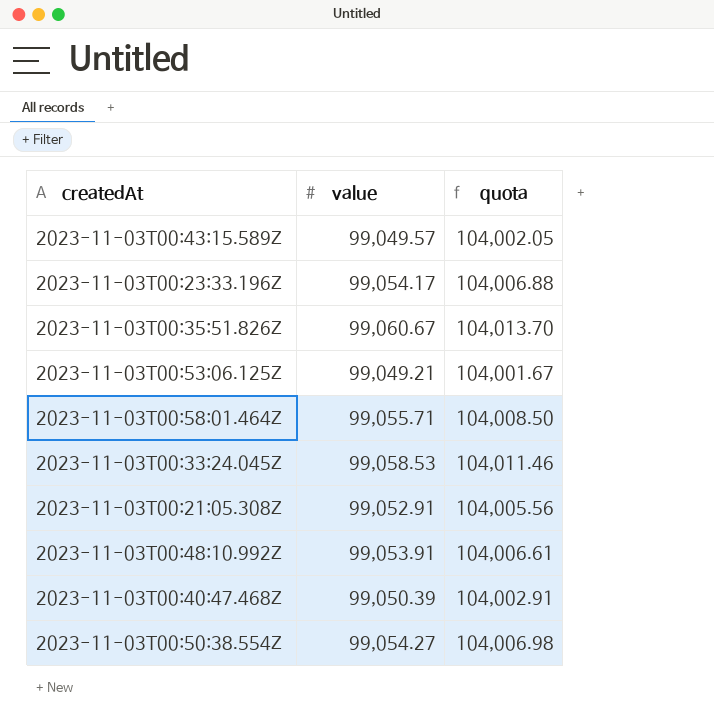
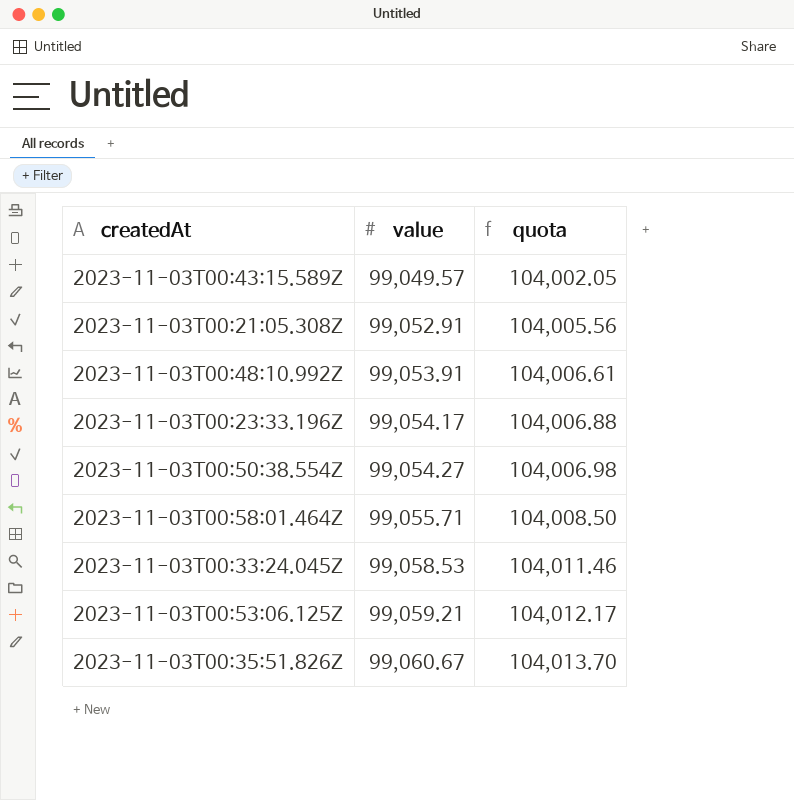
row order: none -> value ascending
row 2023-11-03T00:40:47.468Z: 99,050.39 | 104,002.91 -> none
2023-11-03T00:53:06.125Z | value: 99,049.21 -> 99,059.21
2023-11-03T00:53:06.125Z | quota: 104,001.67 -> 104,012.17

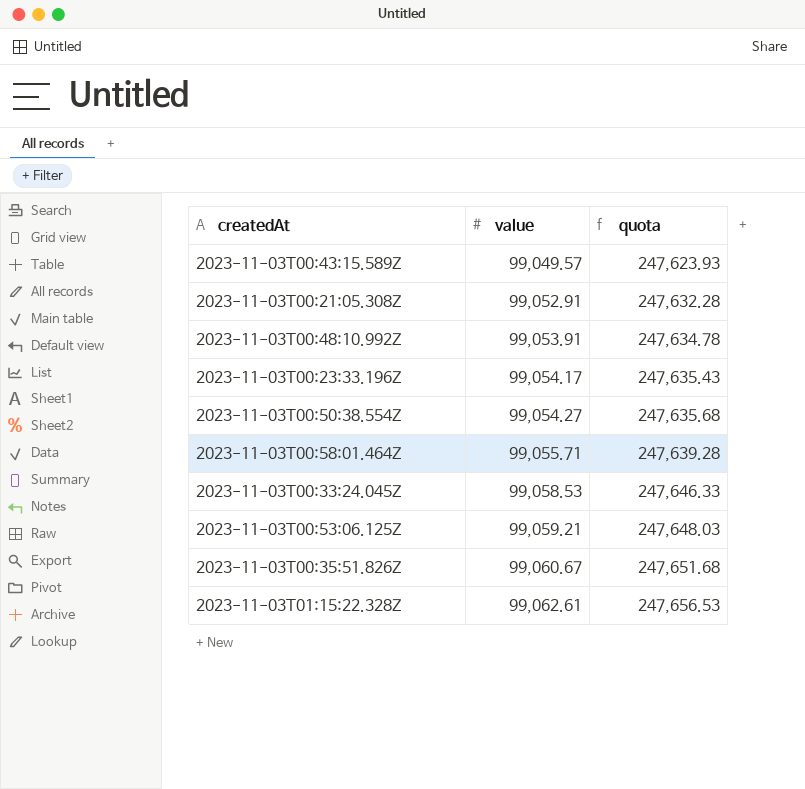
column quota | formula: [value] * 1.05 -> [value] * 2.5
row 2023-11-03T01:15:22.328Z: none -> 99,062.61 | 247,656.53

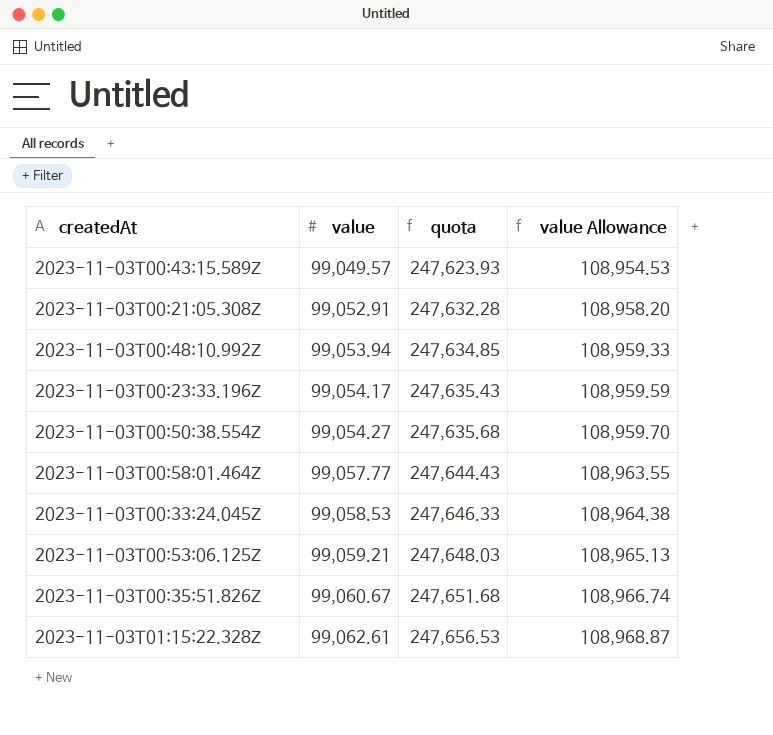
column value Allowance | formula: none -> [value] * 1.1
2023-11-03T00:48:10.992Z | value: 99,053.91 -> 99,053.94
2023-11-03T00:48:10.992Z | quota: 247,634.78 -> 247,634.85
2023-11-03T00:58:01.464Z | value: 99,055.71 -> 99,057.77
2023-11-03T00:58:01.464Z | quota: 247,639.28 -> 247,644.43

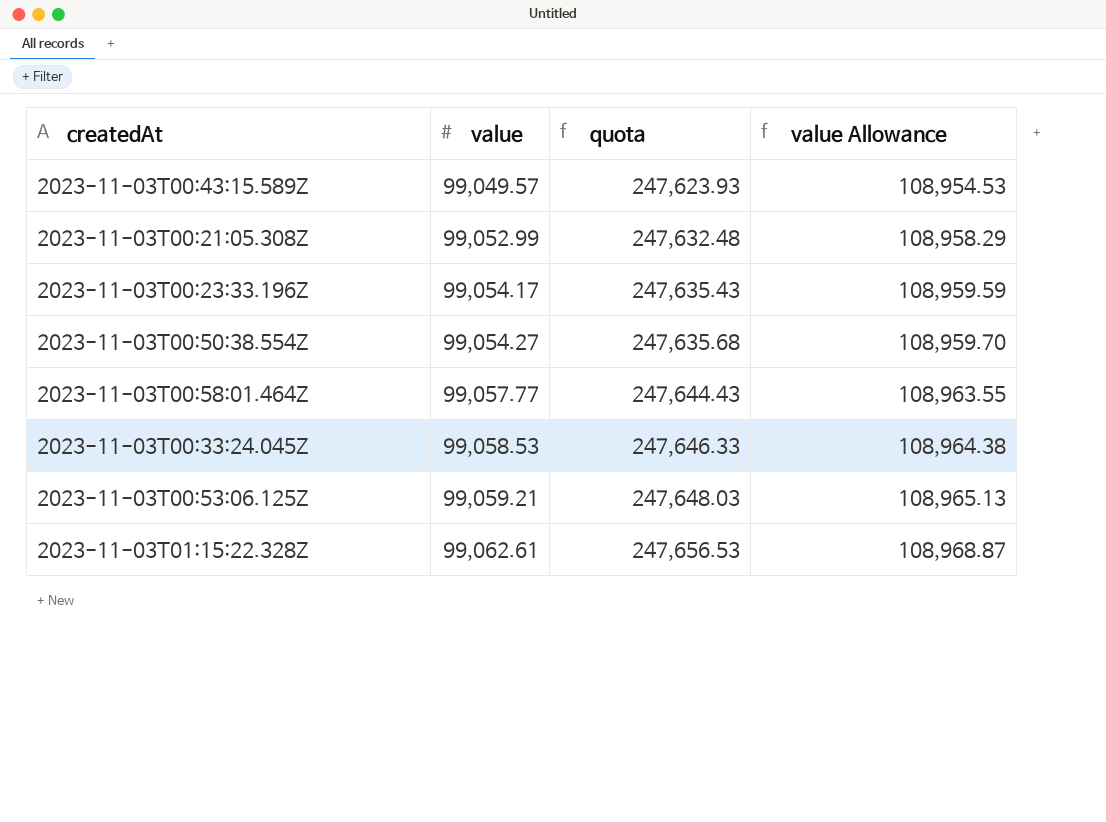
row 2023-11-03T00:48:10.992Z: 99,053.94 | 247,634.85 | 108,959.33 -> none
row 2023-11-03T00:35:51.826Z: 99,060.67 | 247,651.68 | 108,966.74 -> none
2023-11-03T00:21:05.308Z | value: 99,052.91 -> 99,052.99
2023-11-03T00:21:05.308Z | quota: 247,632.28 -> 247,632.48
2023-11-03T00:21:05.308Z | value Allowance: 108,958.20 -> 108,958.29

